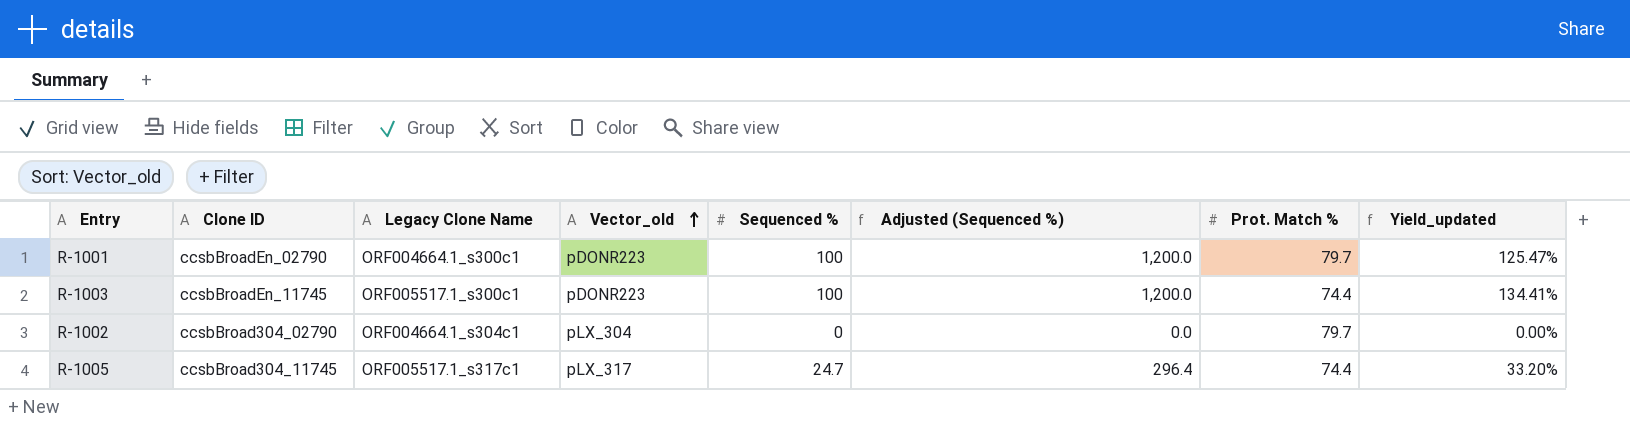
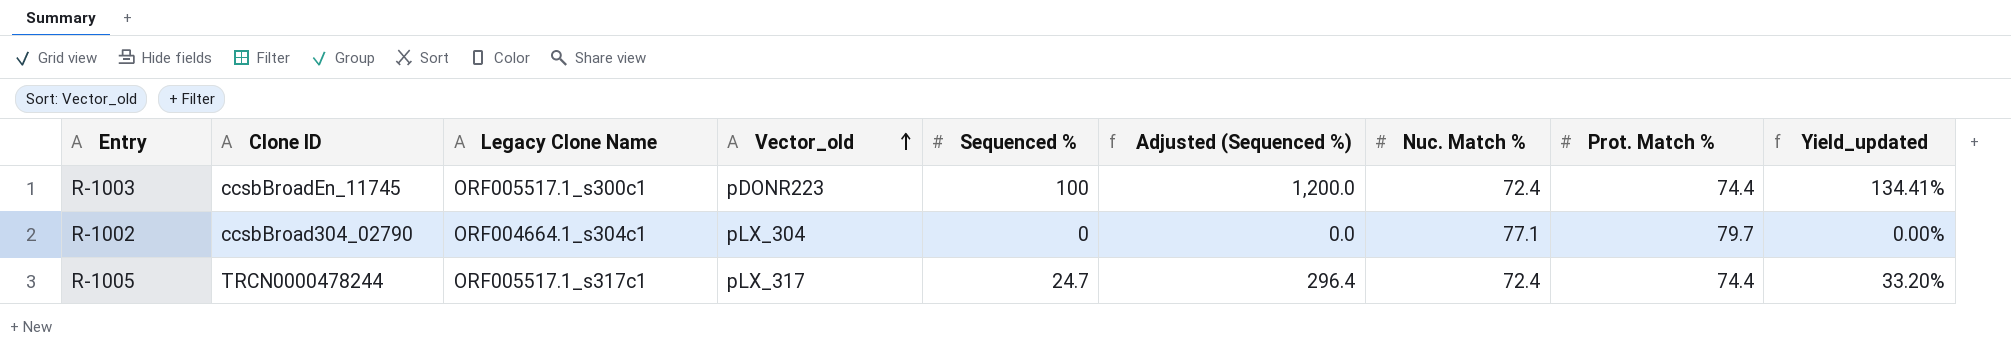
column Nuc. Match % | position: none -> 7
row R-1001: ccsbBroadEn_02790 | ORF004664.1_s300c1 | pDONR223 | 100 | 1,200.0 | 79.7 | 125.47% -> none
R-1005 | Clone ID: ccsbBroad304_11745 -> TRCN0000478244

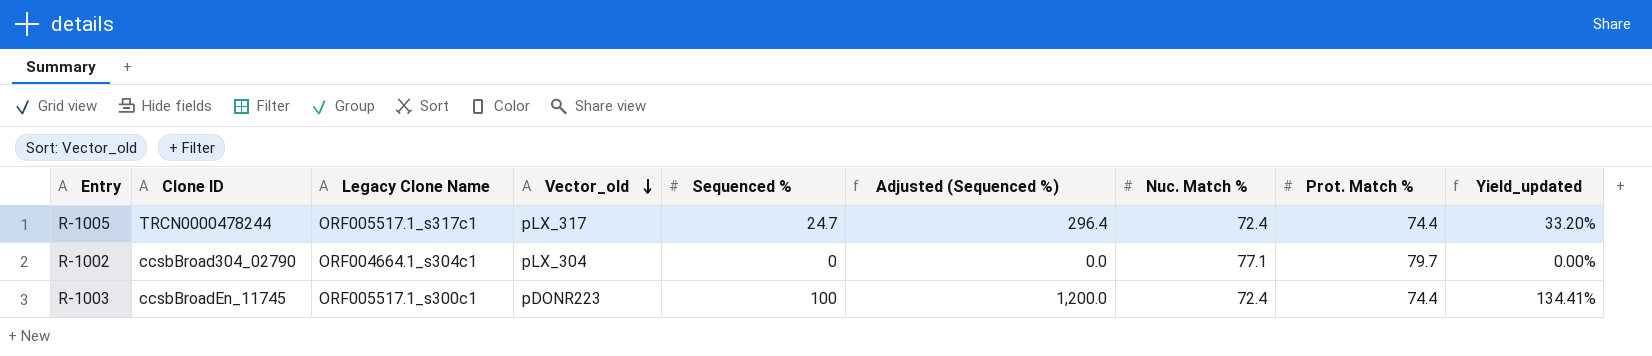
row order: Vector_old ascending -> Vector_old descending

